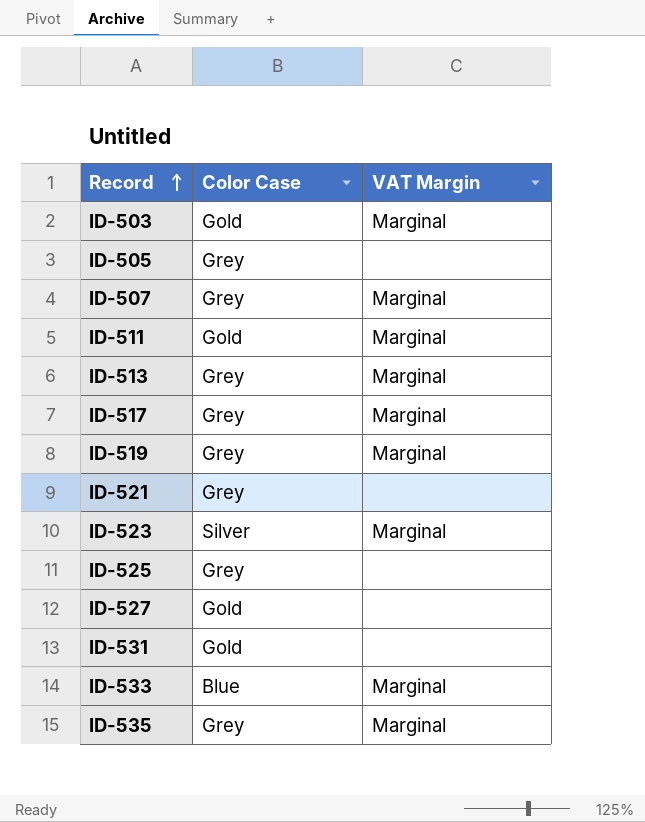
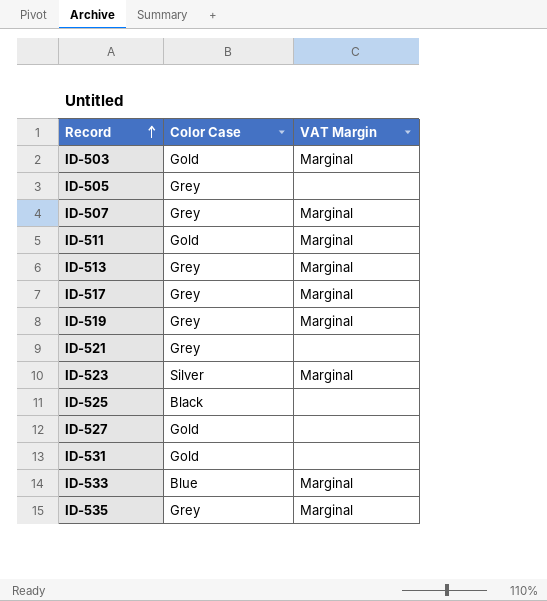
ID-525 | Color Case: Grey -> Black

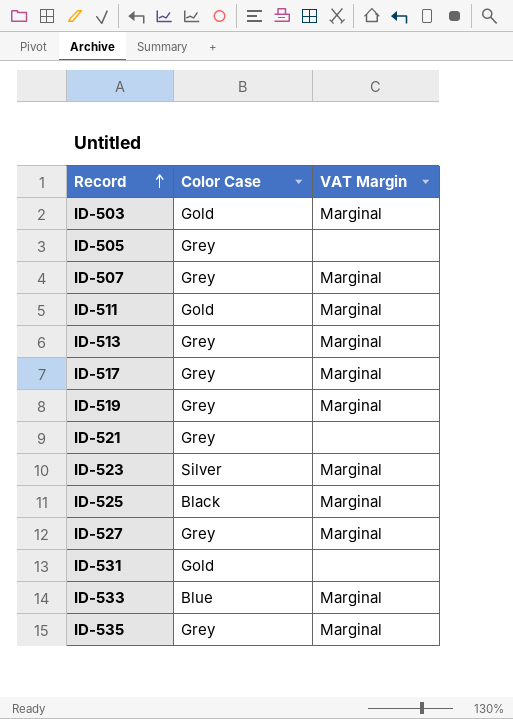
ID-525 | VAT Margin: none -> Marginal
ID-527 | Color Case: Gold -> Grey
ID-527 | VAT Margin: none -> Marginal

